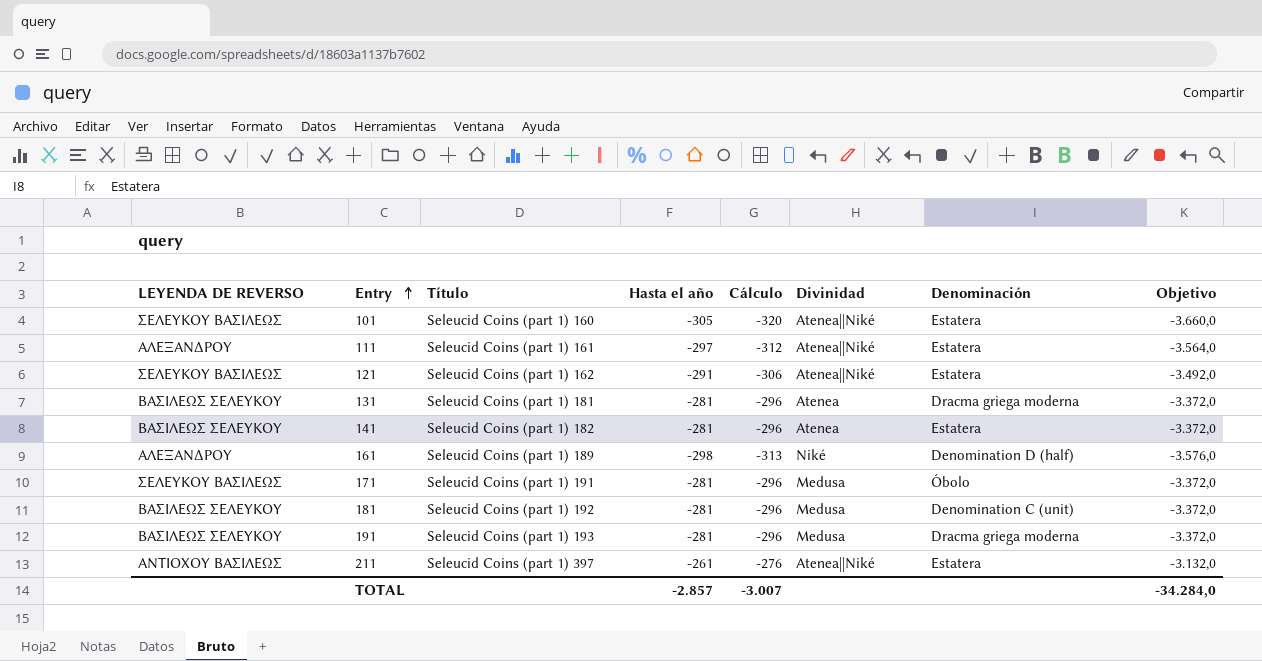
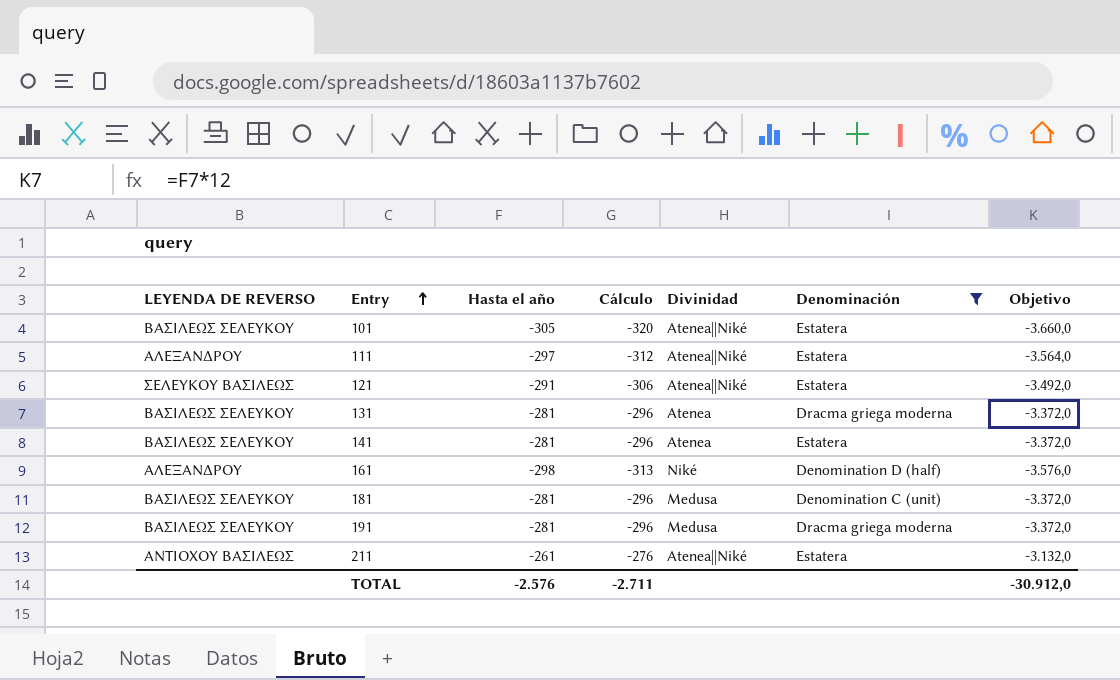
filter: none -> Denominación != Óbolo
column Título | position: 3 -> none
101 | LEYENDA DE REVERSO: ΣΕΛΕΥΚΟΥ BAΣΙΛΕΩΣ -> BAΣΙΛΕΩΣ ΣΕΛΕΥΚΟΥ
TOTAL | Hasta el año: -2.857 -> -2.576
TOTAL | Cálculo: -3.007 -> -2.711
TOTAL | Objetivo: -34.284,0 -> -30.912,0

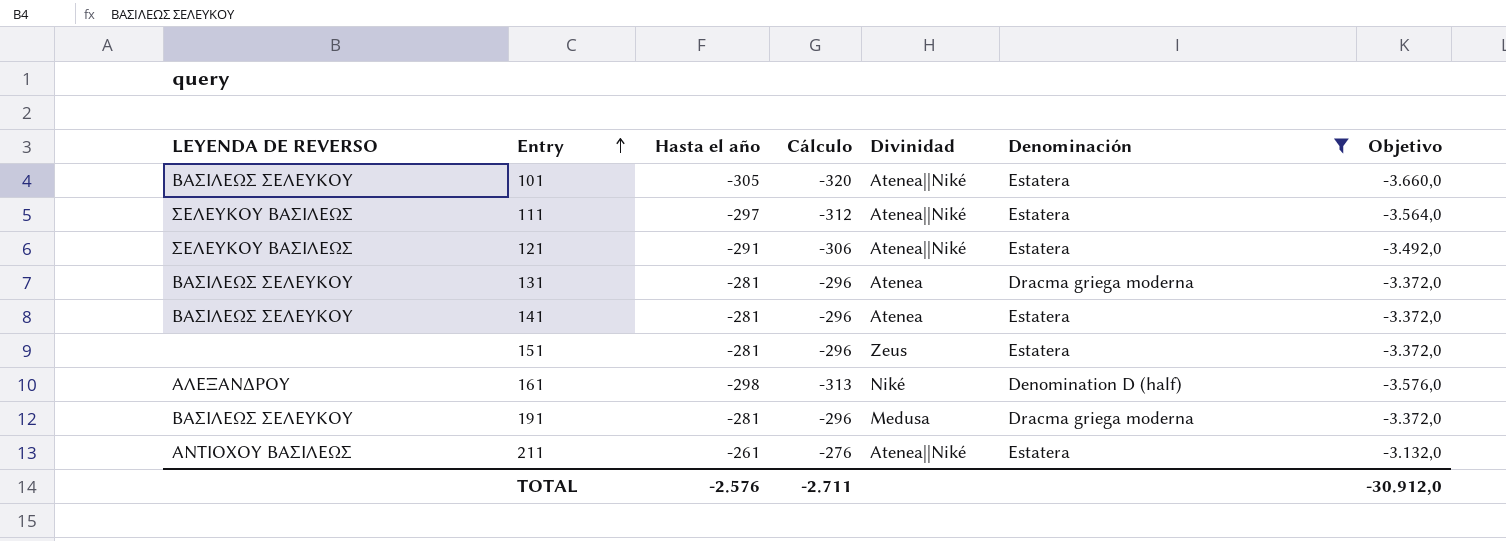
row 181: BAΣΙΛΕΩΣ ΣΕΛΕΥΚΟΥ | -281 | -296 | Medusa | Denomination C (unit) | -3.372,0 -> none
111 | LEYENDA DE REVERSO: ΑΛΕΞΑΝΔΡΟΥ -> ΣΕΛΕΥΚΟΥ BAΣΙΛΕΩΣ
row 151: none -> none | -281 | -296 | Zeus | Estatera | -3.372,0

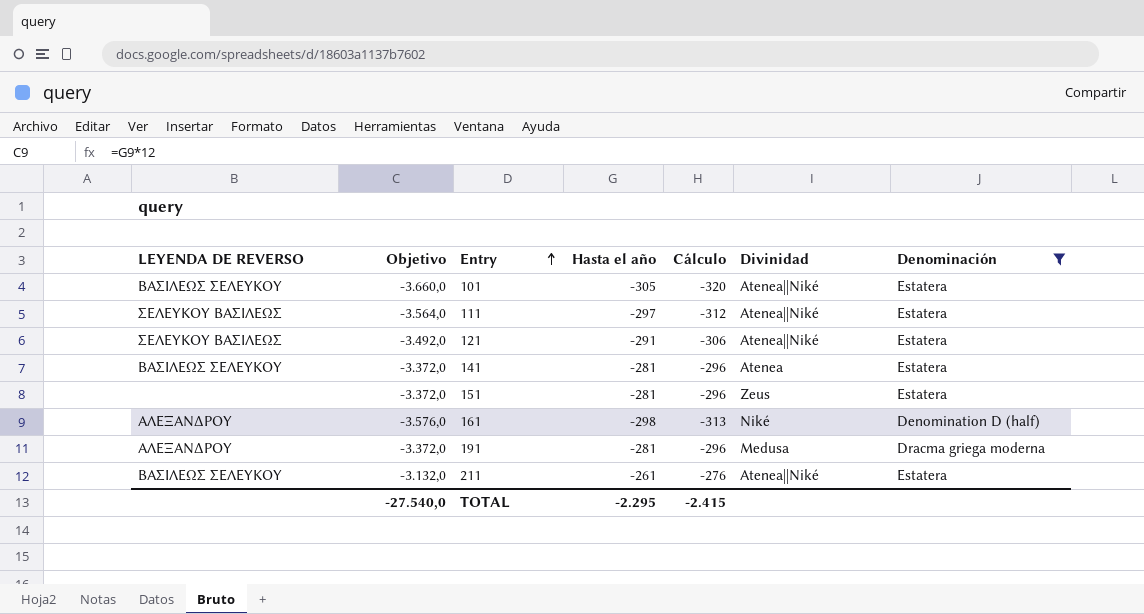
column Objetivo | position: 7 -> 2
row 131: BAΣΙΛΕΩΣ ΣΕΛΕΥΚΟΥ | -281 | -296 | Atenea | Dracma griega moderna | -3.372,0 -> none
191 | LEYENDA DE REVERSO: BAΣΙΛΕΩΣ ΣΕΛΕΥΚΟΥ -> ΑΛΕΞΑΝΔΡΟΥ
211 | LEYENDA DE REVERSO: ANTIOXOY BAΣΙΛΕΩΣ -> BAΣΙΛΕΩΣ ΣΕΛΕΥΚΟΥ
TOTAL | Objetivo: -30.912,0 -> -27.540,0
TOTAL | Hasta el año: -2.576 -> -2.295
TOTAL | Cálculo: -2.711 -> -2.415

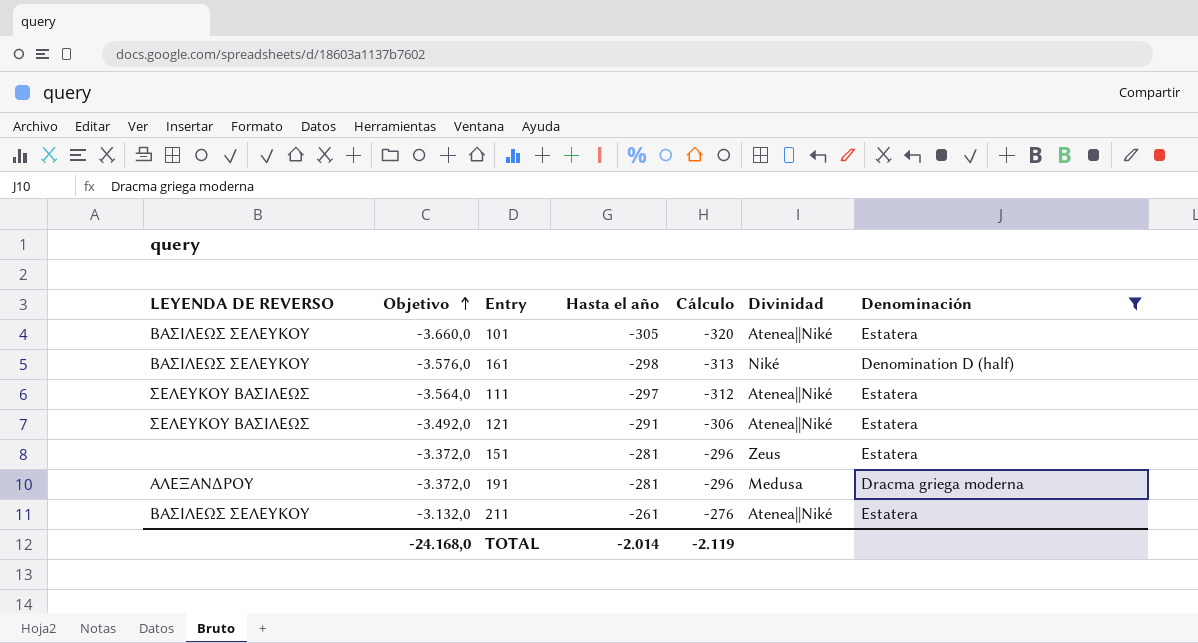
row order: Entry ascending -> Objetivo ascending
row 141: BAΣΙΛΕΩΣ ΣΕΛΕΥΚΟΥ | -3.372,0 | -281 | -296 | Atenea | Estatera -> none
161 | LEYENDA DE REVERSO: ΑΛΕΞΑΝΔΡΟΥ -> BAΣΙΛΕΩΣ ΣΕΛΕΥΚΟΥ
TOTAL | Objetivo: -27.540,0 -> -24.168,0
TOTAL | Hasta el año: -2.295 -> -2.014
TOTAL | Cálculo: -2.415 -> -2.119

